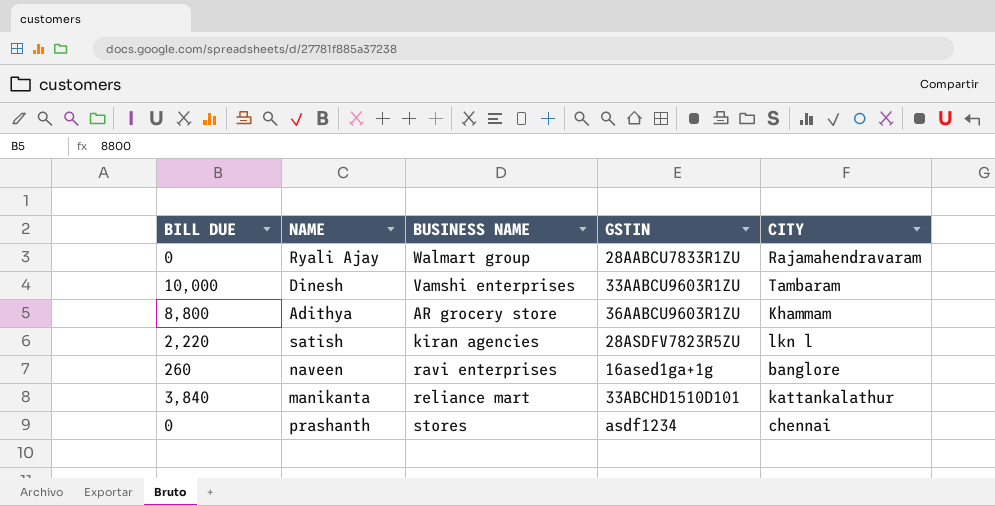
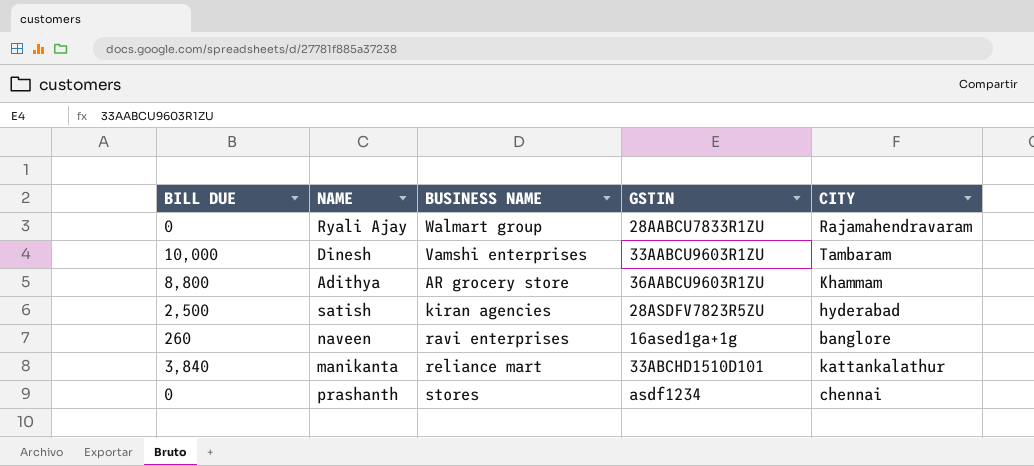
satish | BILL DUE: 2,220 -> 2,500
satish | CITY: lkn l -> hyderabad

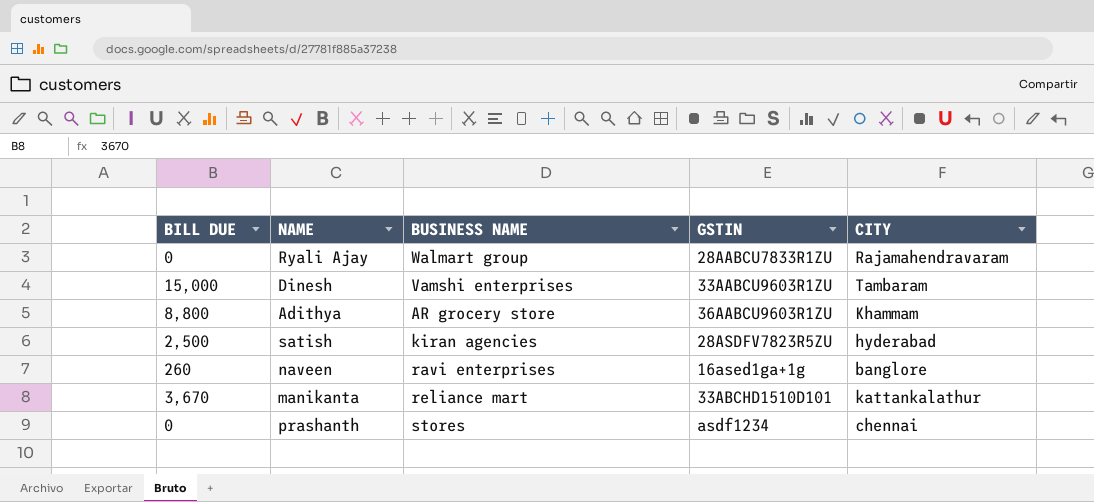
Dinesh | BILL DUE: 10,000 -> 15,000
manikanta | BILL DUE: 3,840 -> 3,670

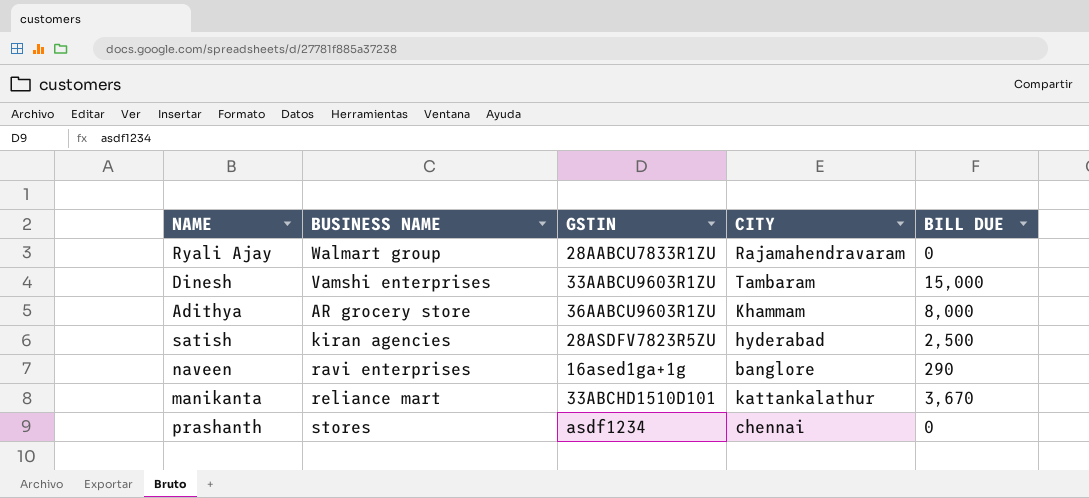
column BILL DUE | position: 1 -> 5
Adithya | BILL DUE: 8,800 -> 8,000
naveen | BILL DUE: 260 -> 290

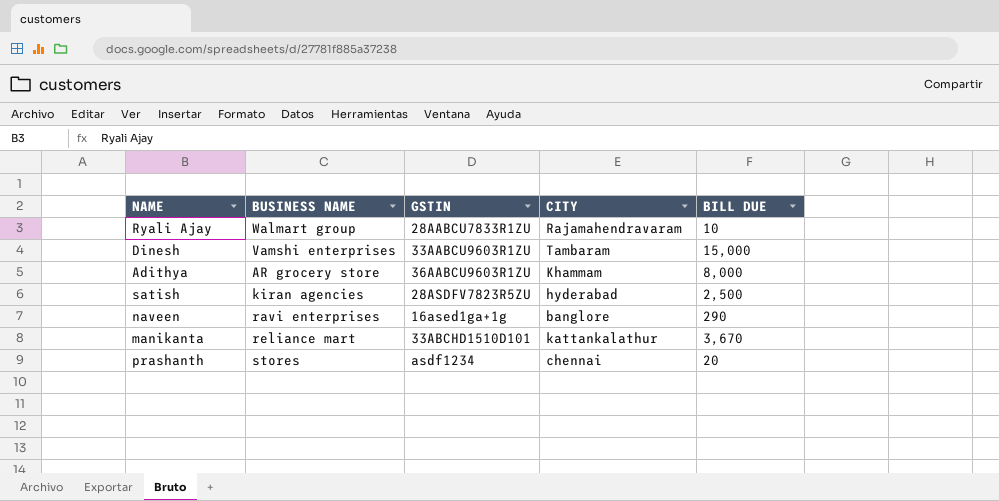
Ryali Ajay | BILL DUE: 0 -> 10
prashanth | BILL DUE: 0 -> 20

